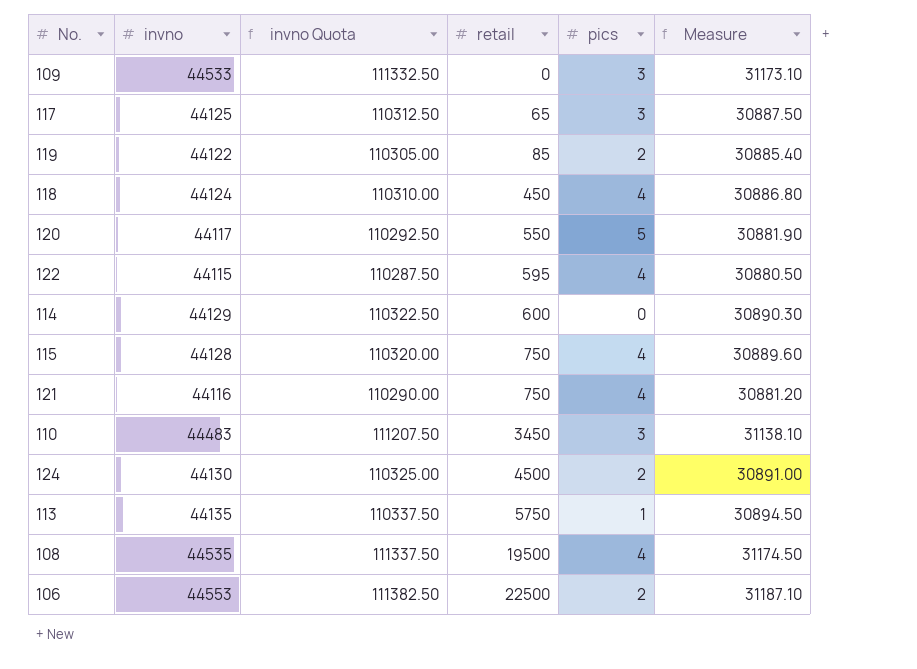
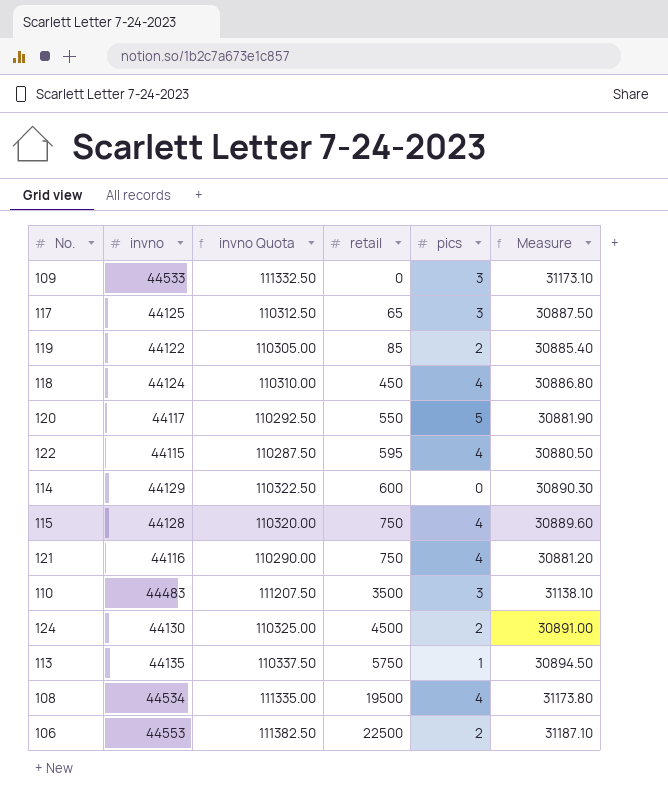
110 | retail: 3450 -> 3500
108 | invno: 44535 -> 44534
108 | invno Quota: 111337.50 -> 111335.00
108 | Measure: 31174.50 -> 31173.80

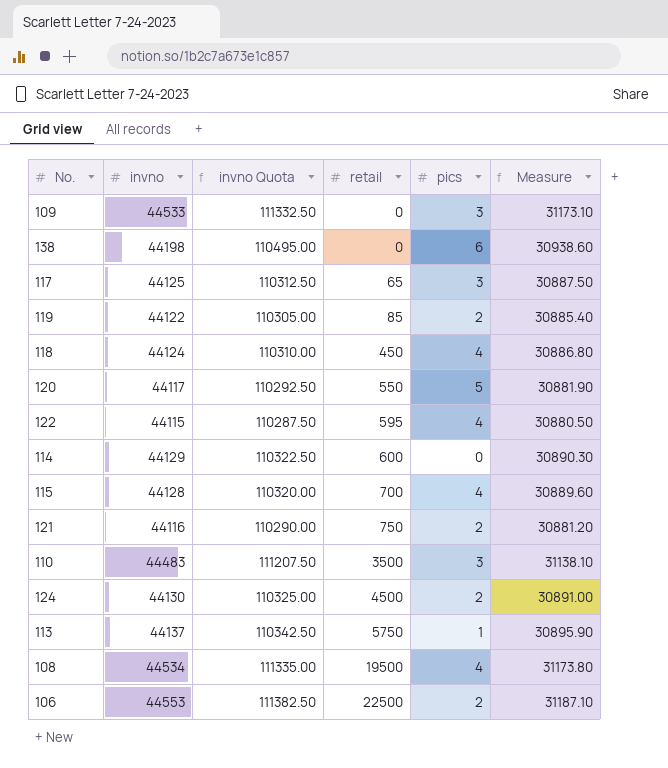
row 138: none -> 44198 | 110495.00 | 0 | 6 | 30938.60
115 | retail: 750 -> 700
121 | pics: 4 -> 2
113 | invno: 44135 -> 44137
113 | invno Quota: 110337.50 -> 110342.50
113 | Measure: 30894.50 -> 30895.90

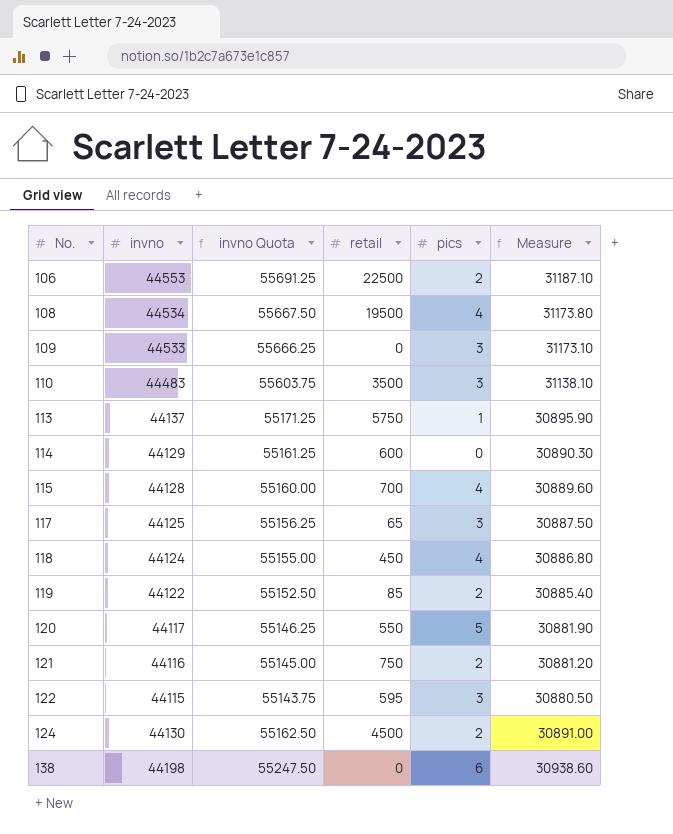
row order: retail ascending -> No. ascending
column invno Quota | formula: [invno] * 2.5 -> [invno] * 1.25
122 | pics: 4 -> 3

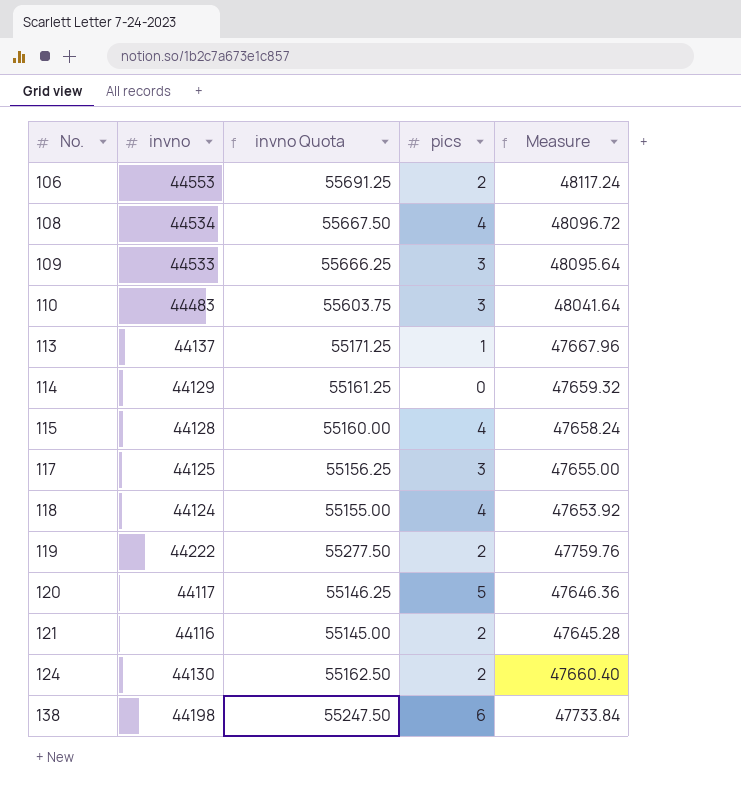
column retail | position: 4 -> none
column Measure | formula: [invno] * 0.7 -> [invno] * 1.08
row 122: 44115 | 55143.75 | 595 | 3 | 30880.50 -> none
119 | invno: 44122 -> 44222
119 | invno Quota: 55152.50 -> 55277.50

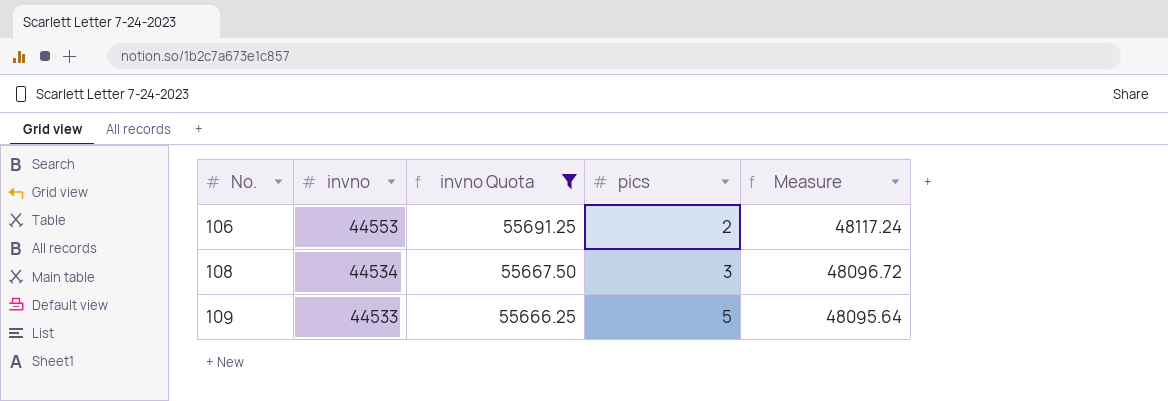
filter: none -> invno Quota >= 55666.25
108 | pics: 4 -> 3
109 | pics: 3 -> 5

